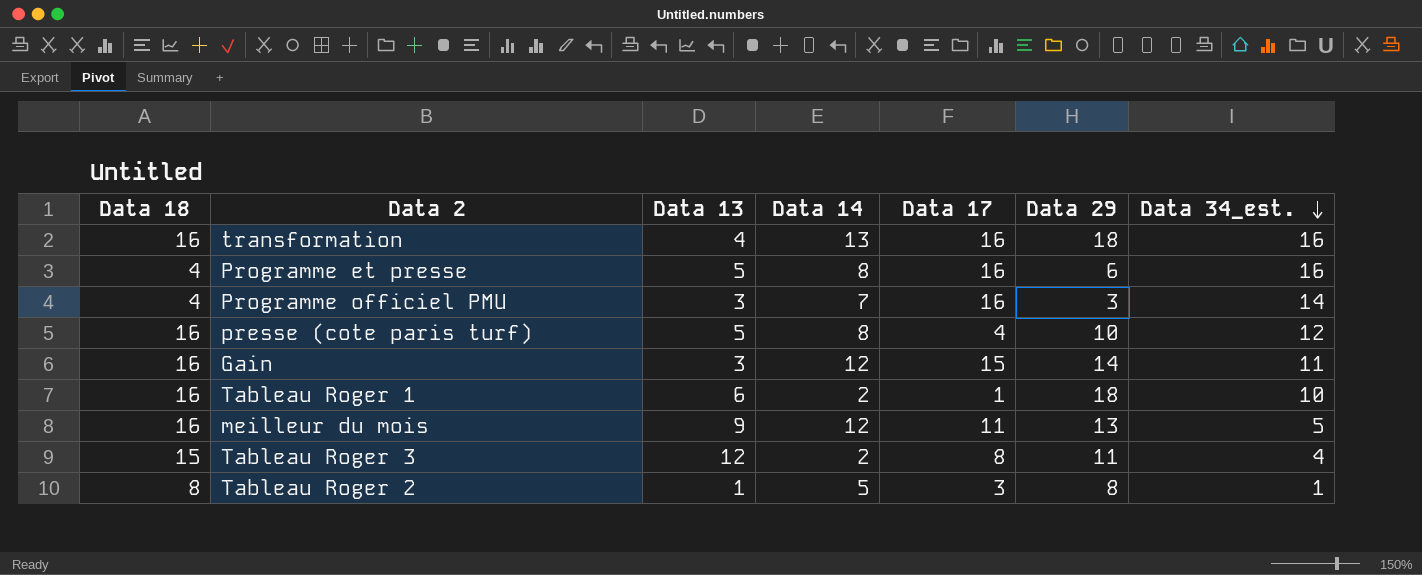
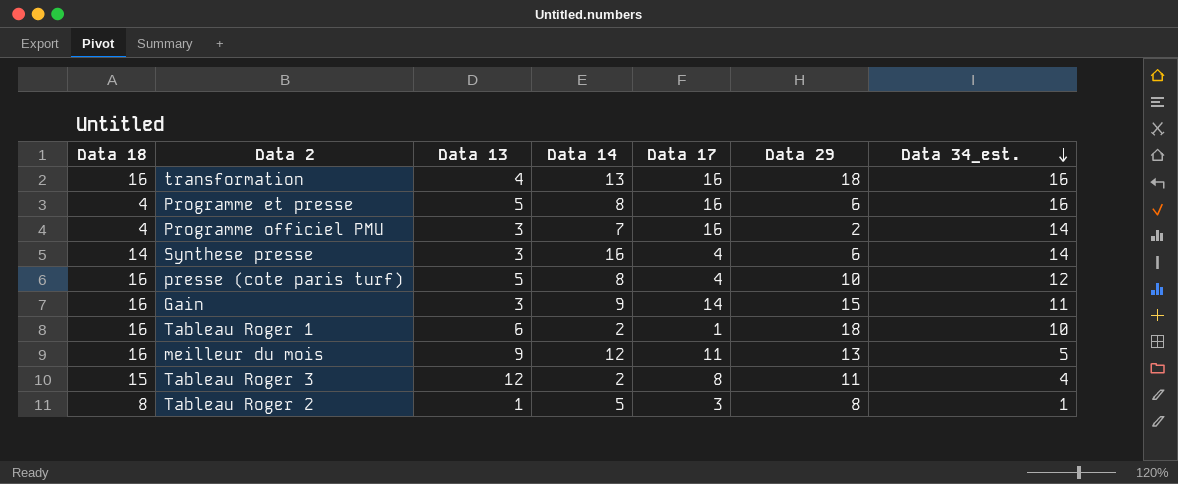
Programme officiel PMU | Data 29: 3 -> 2
row Synthese presse: none -> 14 | 3 | 16 | 4 | 6 | 14
Gain | Data 14: 12 -> 9
Gain | Data 17: 15 -> 14
Gain | Data 29: 14 -> 15

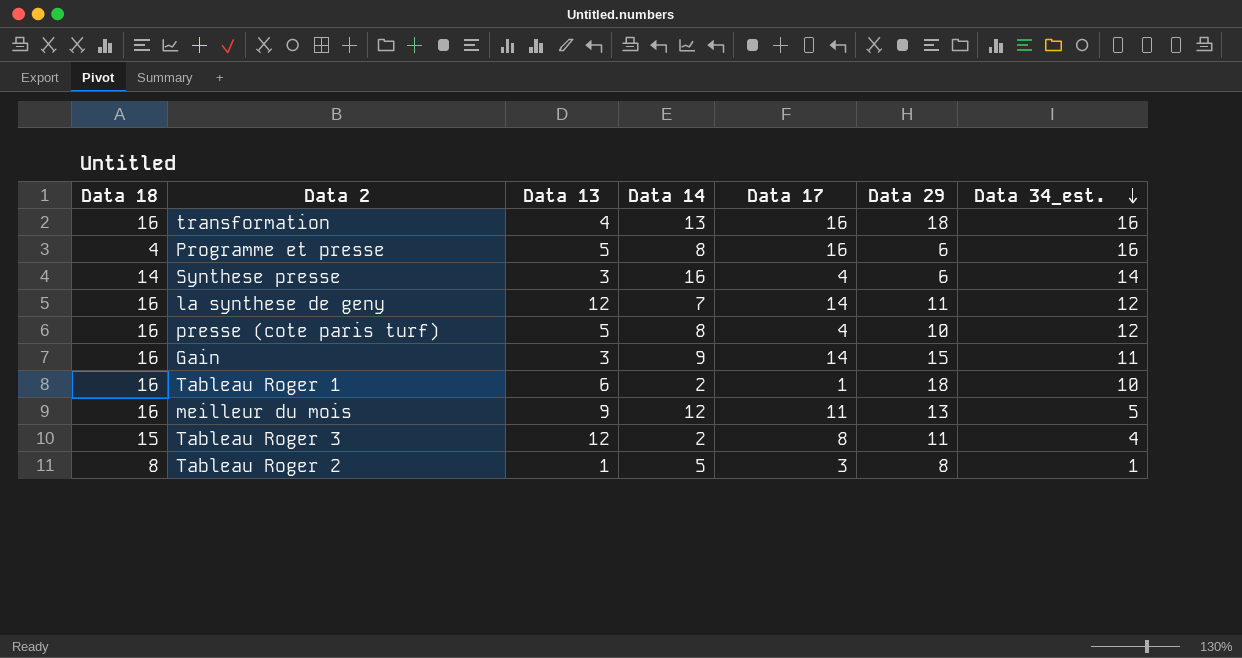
row Programme officiel PMU: 4 | 3 | 7 | 16 | 2 | 14 -> none
row la synthese de geny: none -> 16 | 12 | 7 | 14 | 11 | 12

